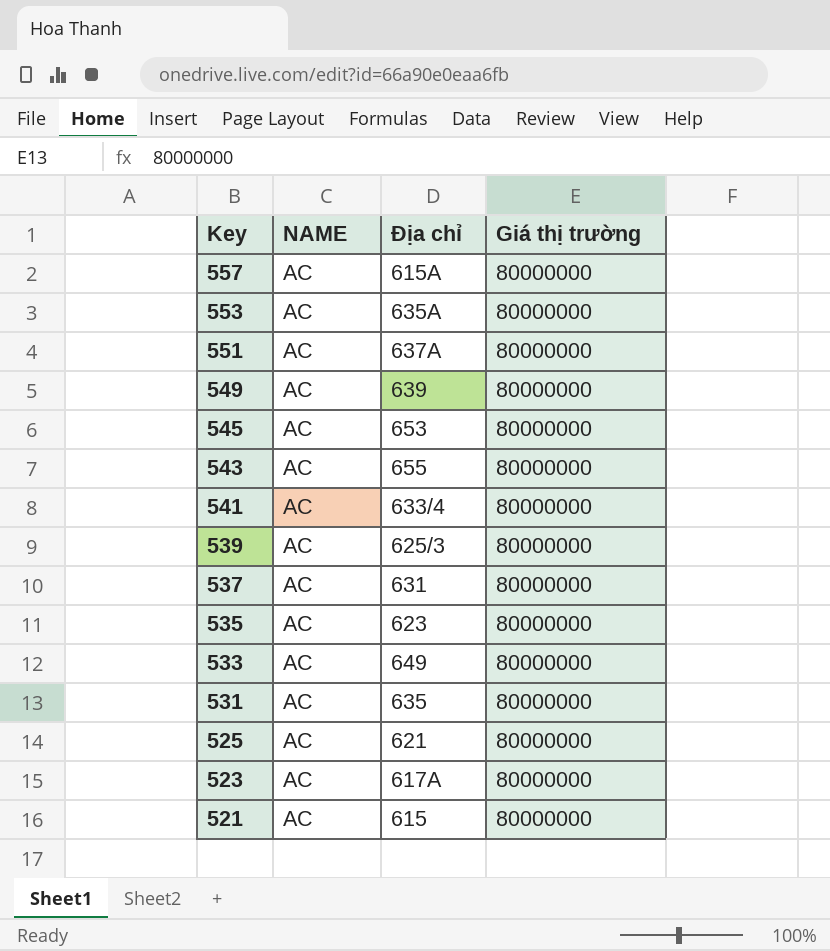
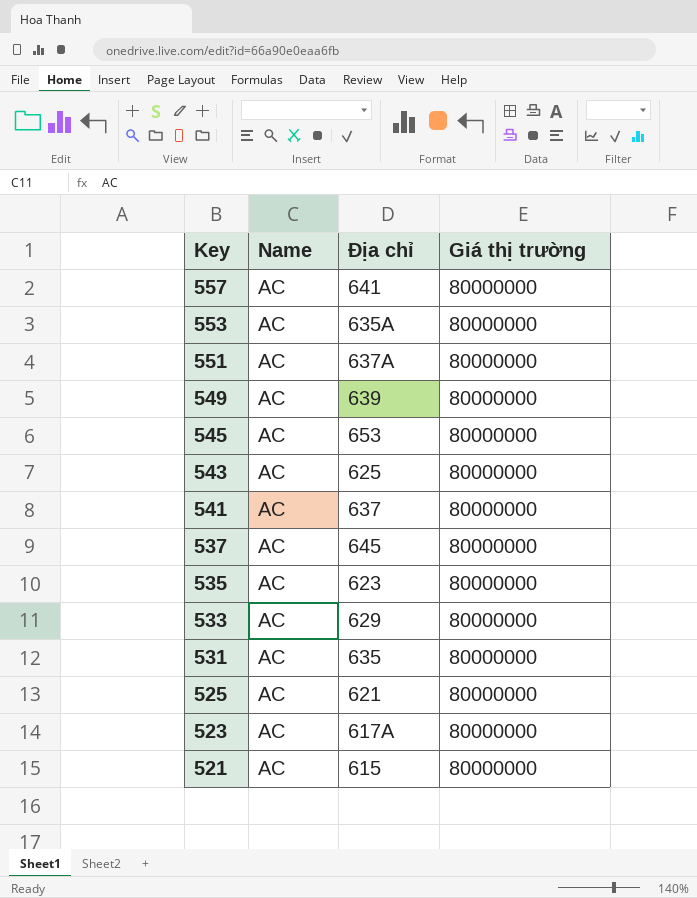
column name: NAME -> Name
row 539: AC | 625/3 | 80000000 -> none
557 | Địa chỉ: 615A -> 641
543 | Địa chỉ: 655 -> 625
541 | Địa chỉ: 633/4 -> 637
537 | Địa chỉ: 631 -> 645
533 | Địa chỉ: 649 -> 629

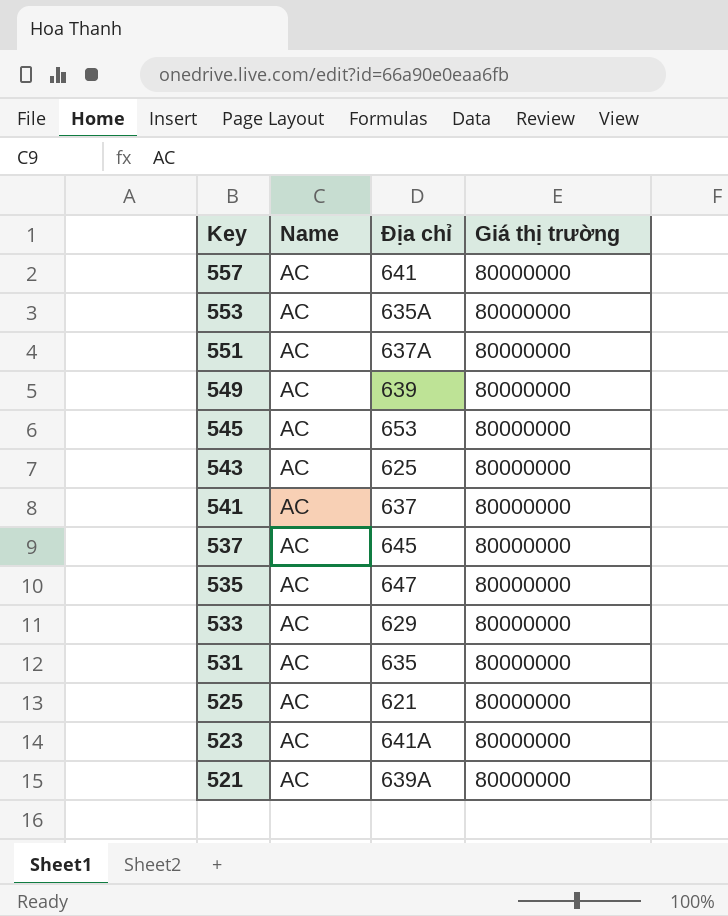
535 | Địa chỉ: 623 -> 647
523 | Địa chỉ: 617A -> 641A
521 | Địa chỉ: 615 -> 639A

